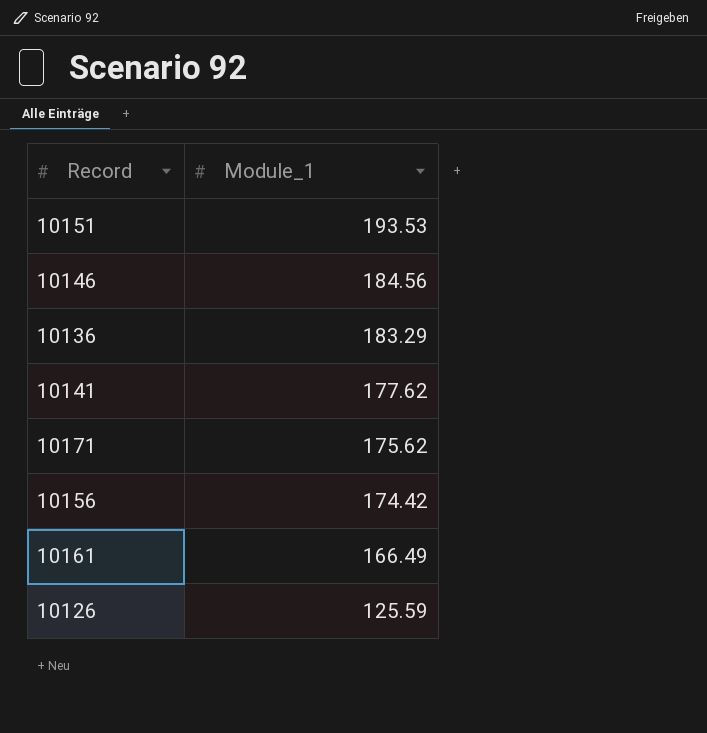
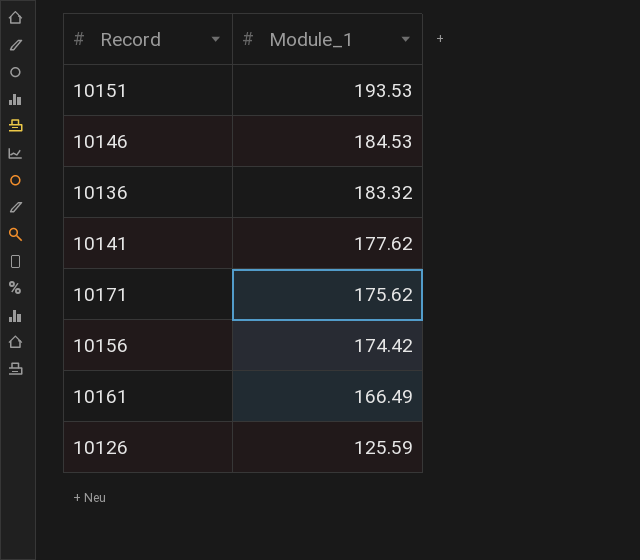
10146 | Module_1: 184.56 -> 184.53
10136 | Module_1: 183.29 -> 183.32

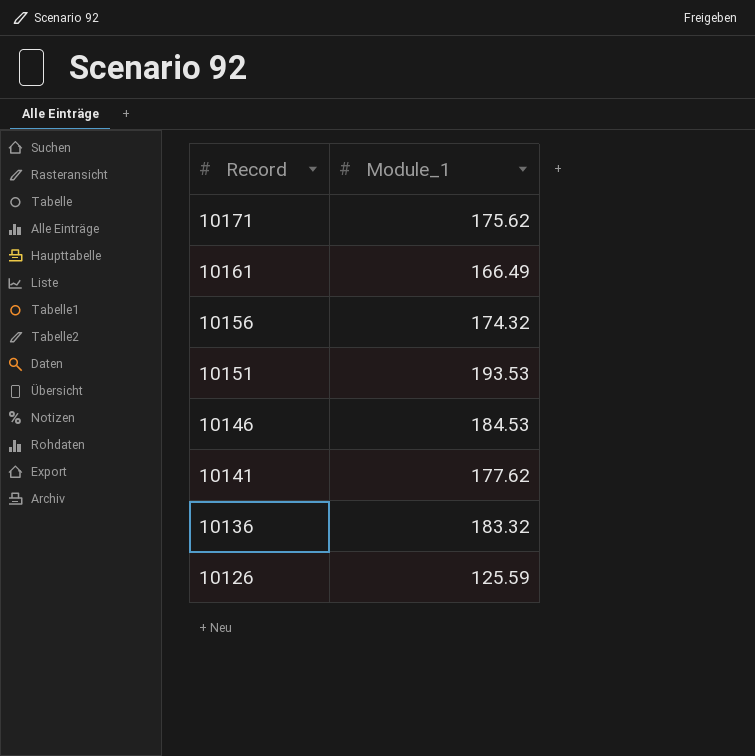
row order: Module_1 descending -> Record descending
10156 | Module_1: 174.42 -> 174.32

